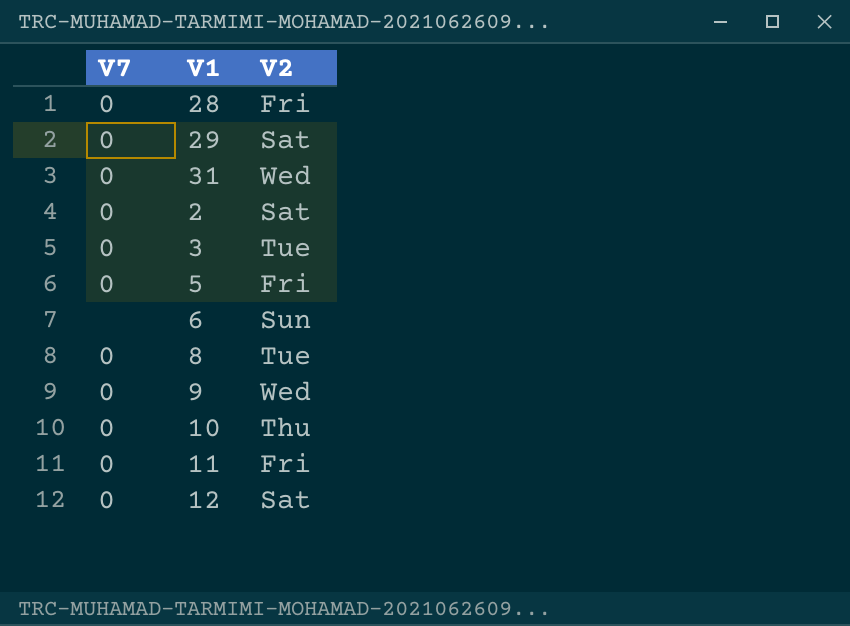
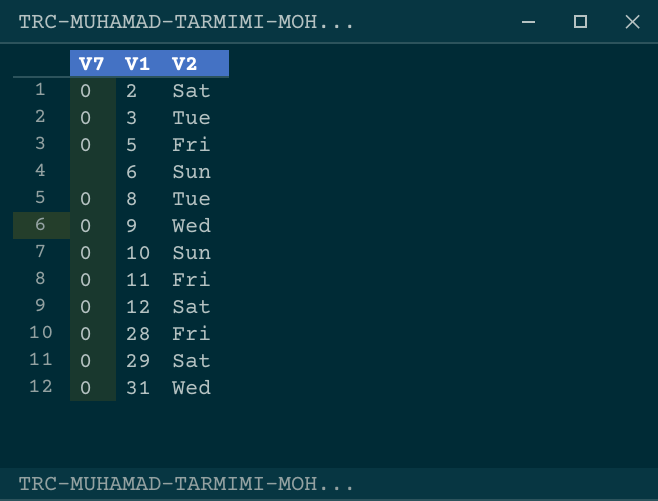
row order: none -> V1 ascending
10 | V2: Thu -> Sun

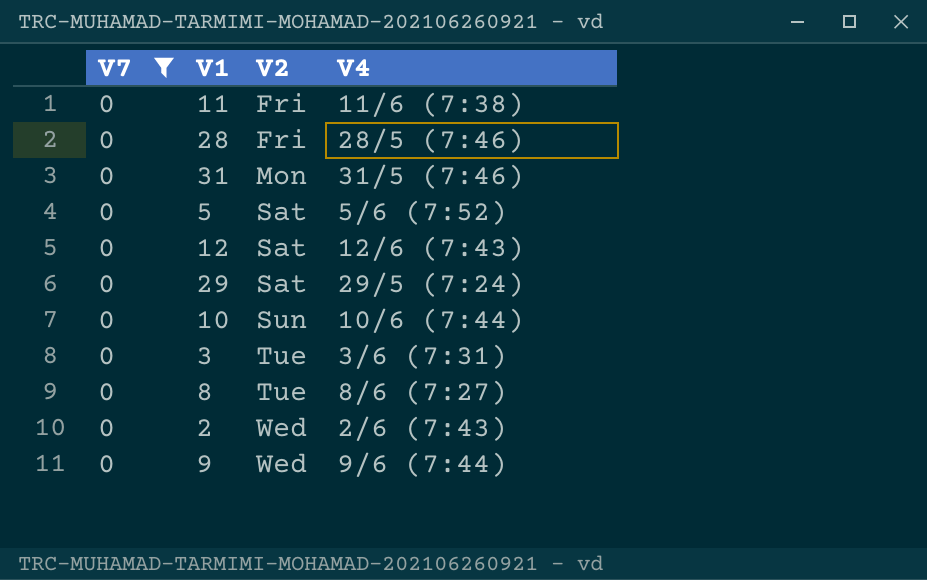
filter: none -> V7 = 0
row order: V1 ascending -> V2 ascending
column V4 | position: none -> 4
31 | V2: Wed -> Mon
5 | V2: Fri -> Sat
2 | V2: Sat -> Wed

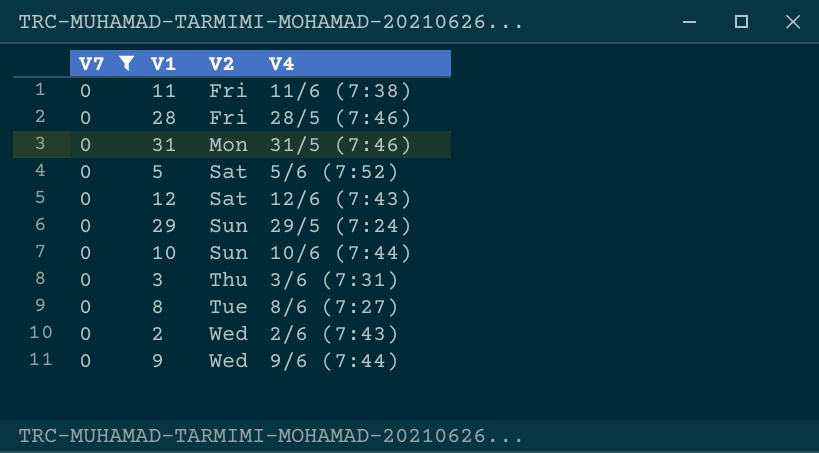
29 | V2: Sat -> Sun
3 | V2: Tue -> Thu

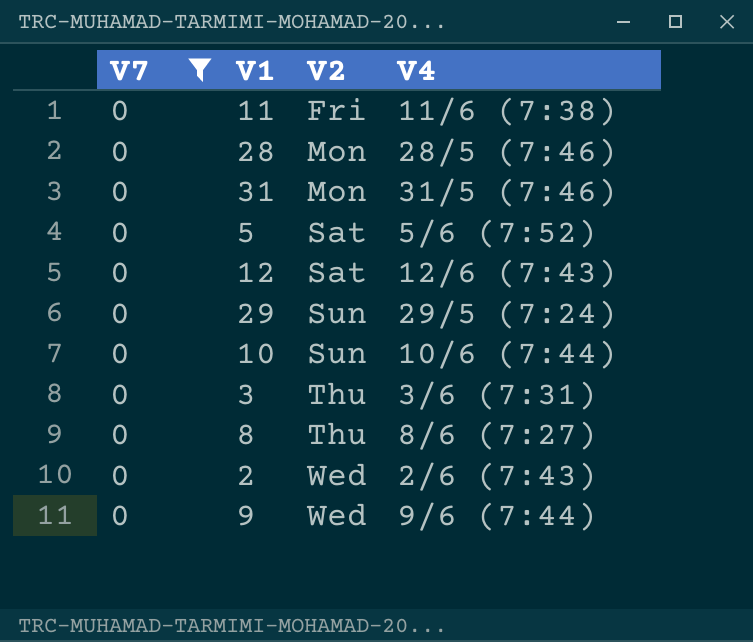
28 | V2: Fri -> Mon
8 | V2: Tue -> Thu

